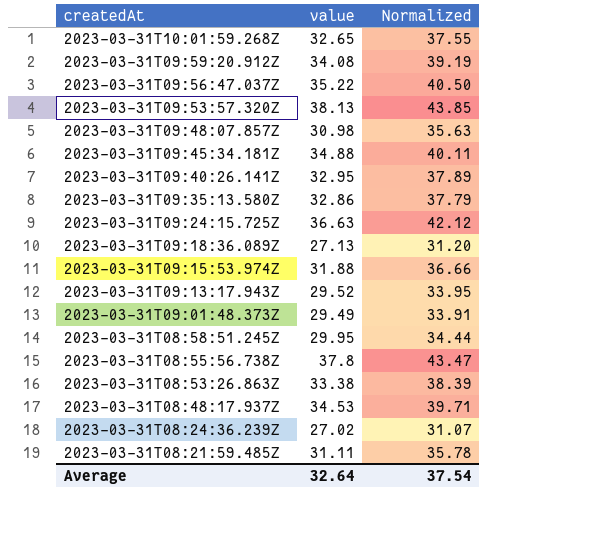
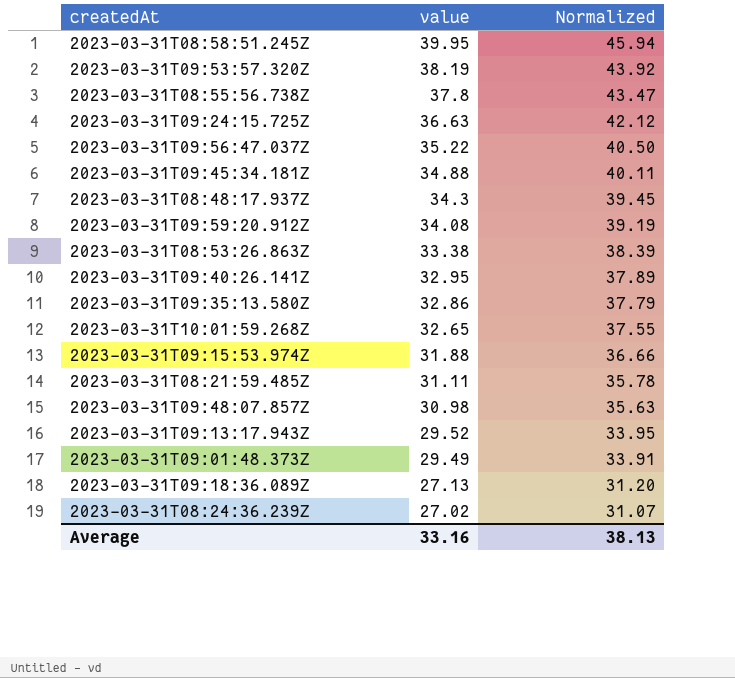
row order: createdAt descending -> value descending
2023-03-31T08:58:51.245Z | value: 29.95 -> 39.95
2023-03-31T08:58:51.245Z | Normalized: 34.44 -> 45.94
2023-03-31T09:53:57.320Z | value: 38.13 -> 38.19
2023-03-31T09:53:57.320Z | Normalized: 43.85 -> 43.92
2023-03-31T08:48:17.937Z | value: 34.53 -> 34.3
2023-03-31T08:48:17.937Z | Normalized: 39.71 -> 39.45
Average | value: 32.64 -> 33.16
Average | Normalized: 37.54 -> 38.13

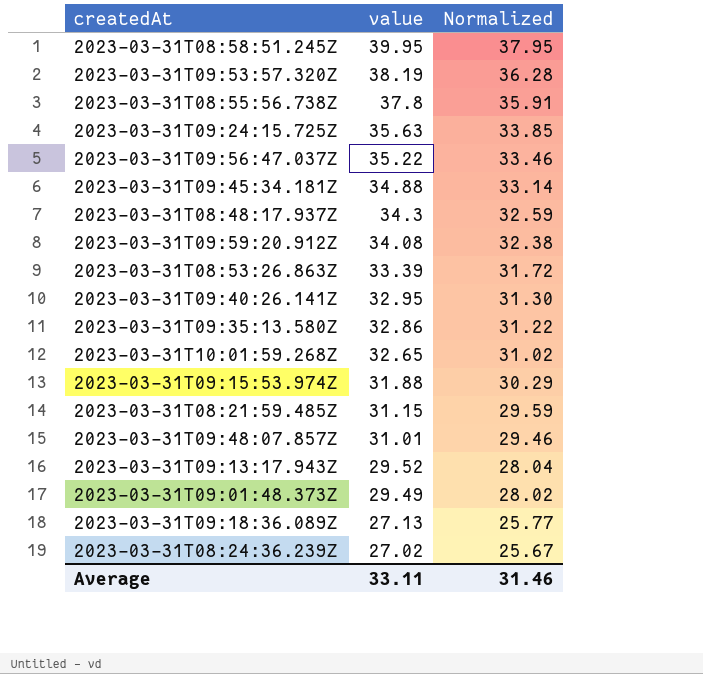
column Normalized | formula: [value] * 1.15 -> [value] * 0.95
2023-03-31T09:24:15.725Z | value: 36.63 -> 35.63
2023-03-31T08:53:26.863Z | value: 33.38 -> 33.39
2023-03-31T08:21:59.485Z | value: 31.11 -> 31.15
2023-03-31T09:48:07.857Z | value: 30.98 -> 31.01
Average | value: 33.16 -> 33.11
Average | Normalized: 38.13 -> 31.46

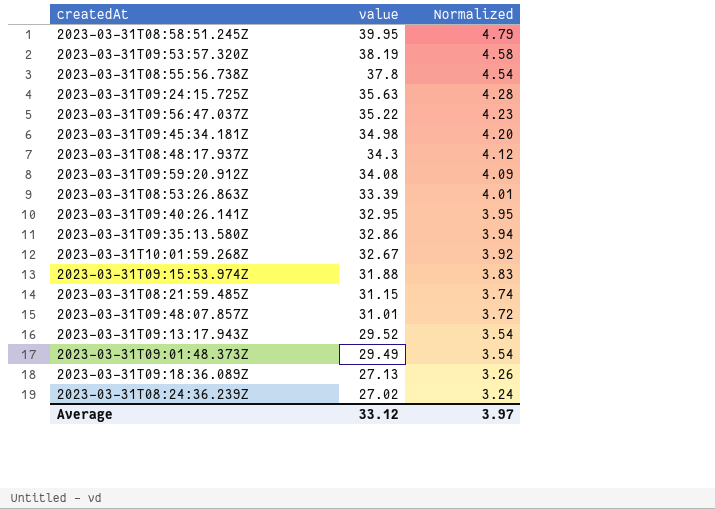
column Normalized | formula: [value] * 0.95 -> [value] * 0.12
2023-03-31T09:45:34.181Z | value: 34.88 -> 34.98
2023-03-31T10:01:59.268Z | value: 32.65 -> 32.67
Average | value: 33.11 -> 33.12
Average | Normalized: 31.46 -> 3.97

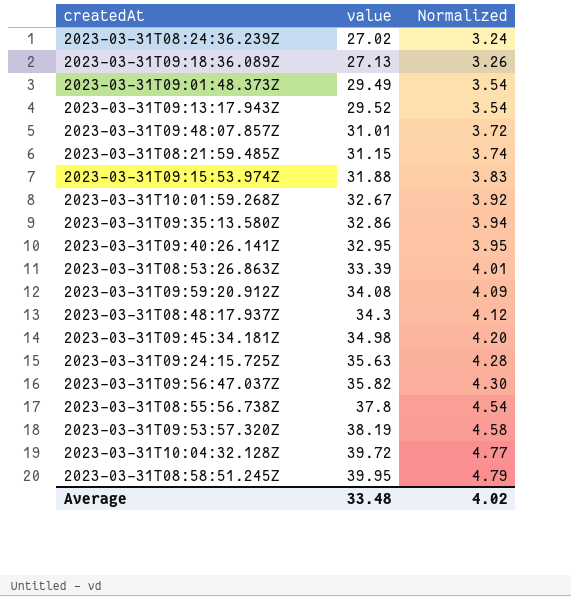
row order: value descending -> value ascending
2023-03-31T09:56:47.037Z | value: 35.22 -> 35.82
2023-03-31T09:56:47.037Z | Normalized: 4.23 -> 4.30
row 2023-03-31T10:04:32.128Z: none -> 39.72 | 4.77
Average | value: 33.12 -> 33.48
Average | Normalized: 3.97 -> 4.02

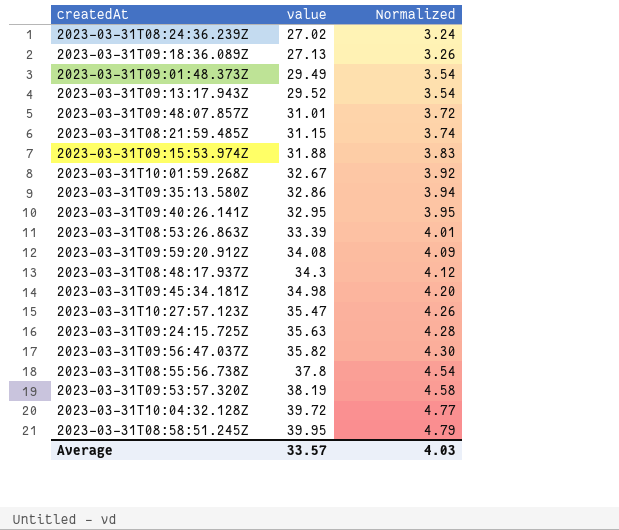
row 2023-03-31T10:27:57.123Z: none -> 35.47 | 4.26
Average | value: 33.48 -> 33.57
Average | Normalized: 4.02 -> 4.03

